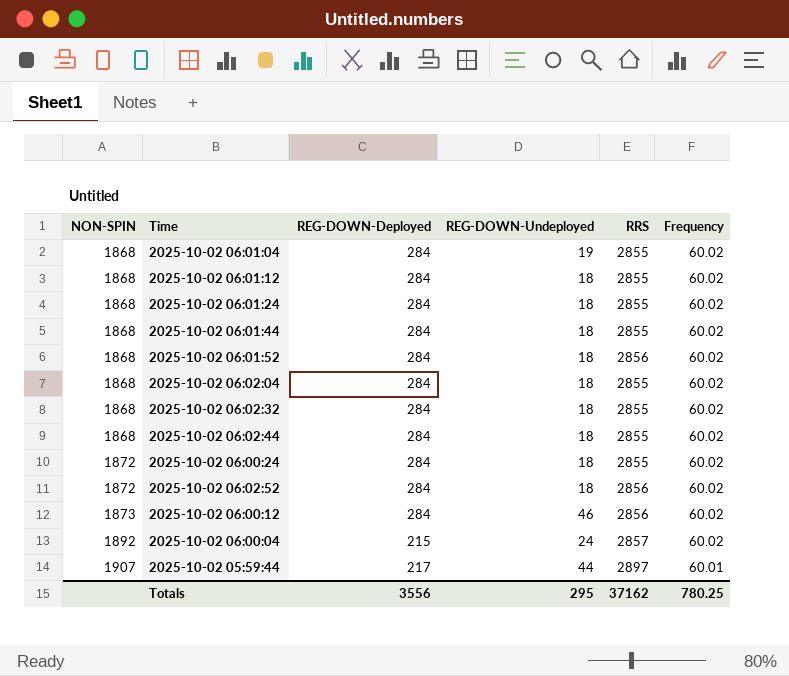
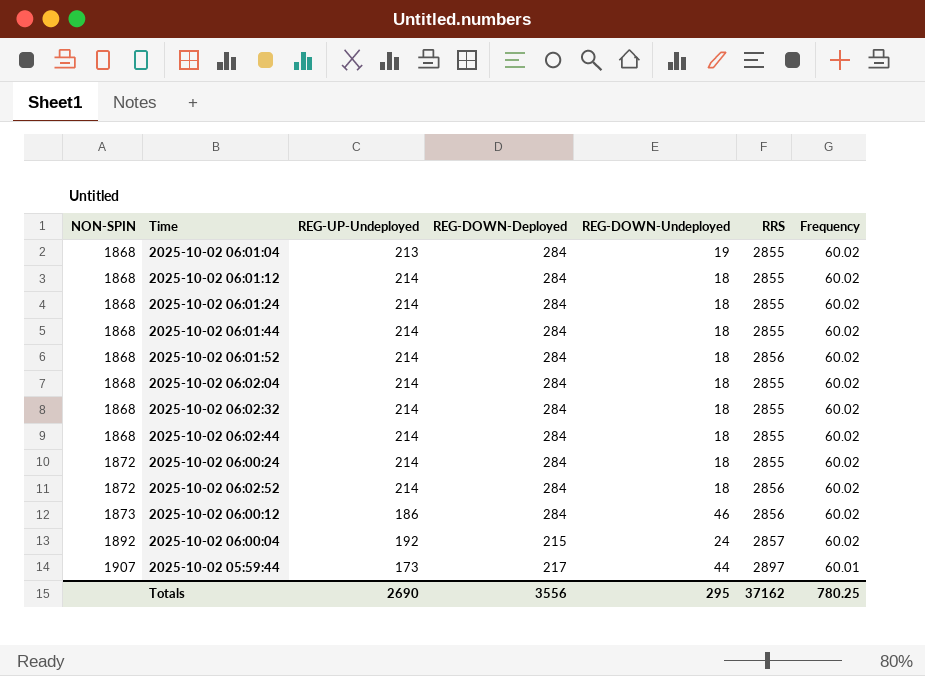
column REG-UP-Undeployed | position: none -> 3

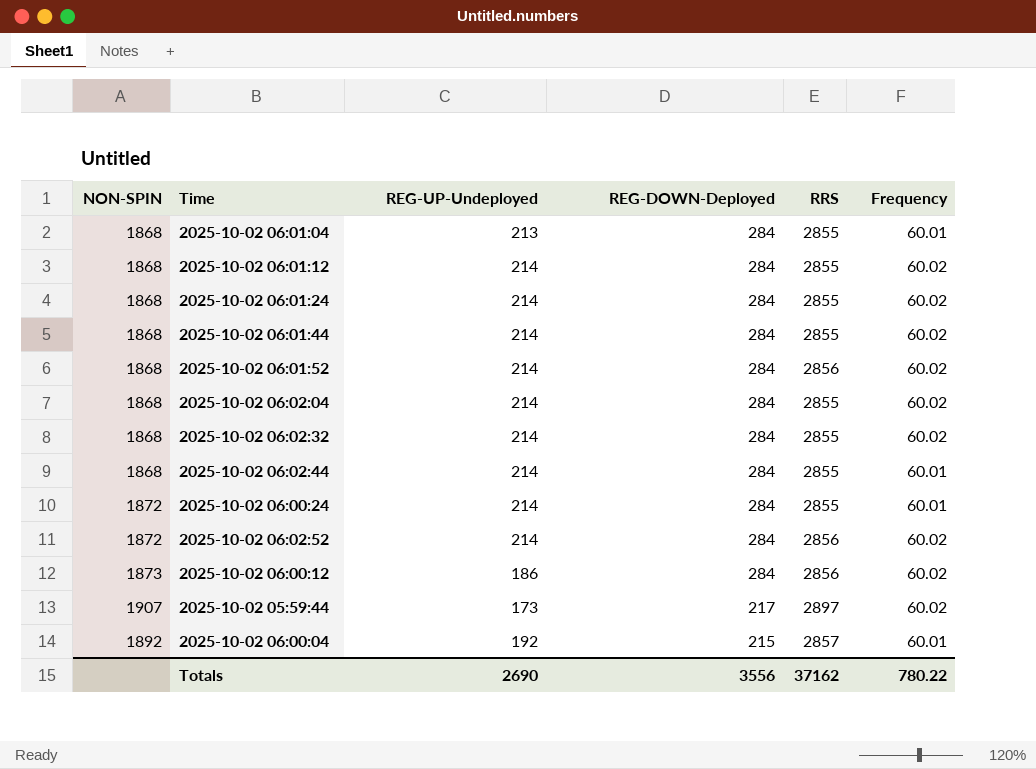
row order: NON-SPIN ascending -> REG-DOWN-Deployed descending
column REG-DOWN-Undeployed | position: 5 -> none
2025-10-02 06:01:04 | Frequency: 60.02 -> 60.01
2025-10-02 06:02:44 | Frequency: 60.02 -> 60.01
2025-10-02 06:00:24 | Frequency: 60.02 -> 60.01
2025-10-02 05:59:44 | Frequency: 60.01 -> 60.02
2025-10-02 06:00:04 | Frequency: 60.02 -> 60.01
Totals | Frequency: 780.25 -> 780.22

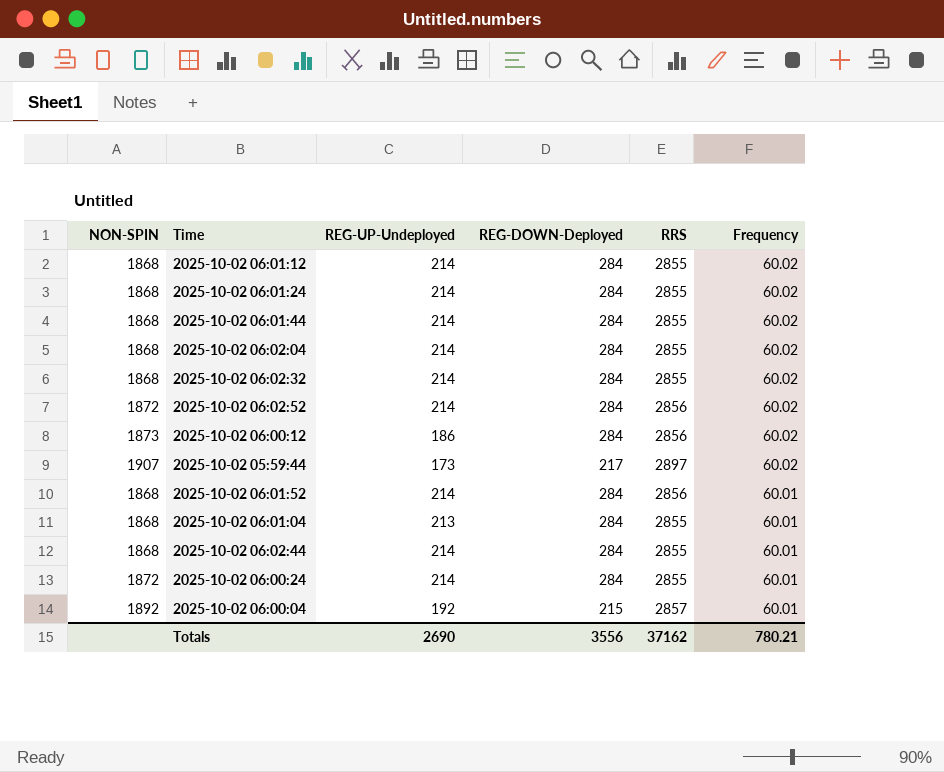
row order: REG-DOWN-Deployed descending -> Frequency descending
2025-10-02 06:01:52 | Frequency: 60.02 -> 60.01
Totals | Frequency: 780.22 -> 780.21

